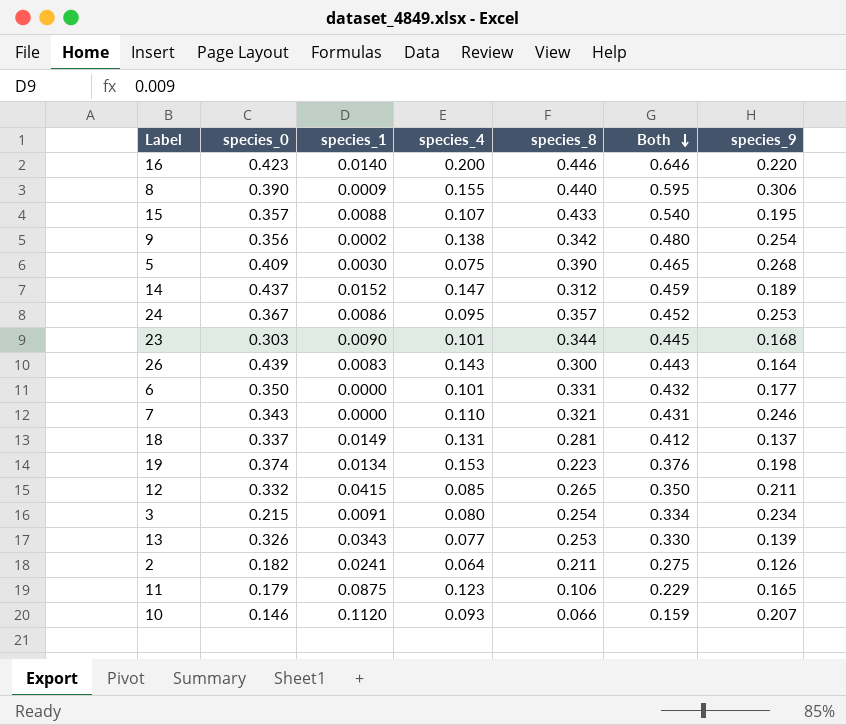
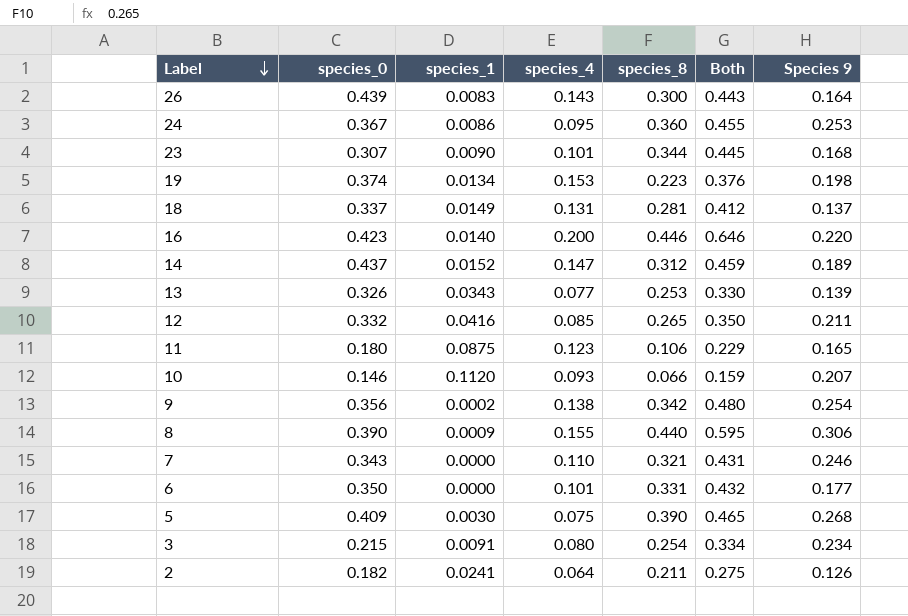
row order: Both descending -> Label descending
column name: species_9 -> Species 9
row 15: 0.357 | 0.0088 | 0.107 | 0.433 | 0.540 | 0.195 -> none
24 | species_8: 0.357 -> 0.360
24 | Both: 0.452 -> 0.455
23 | species_0: 0.303 -> 0.307
12 | species_1: 0.0415 -> 0.0416
11 | species_0: 0.179 -> 0.180

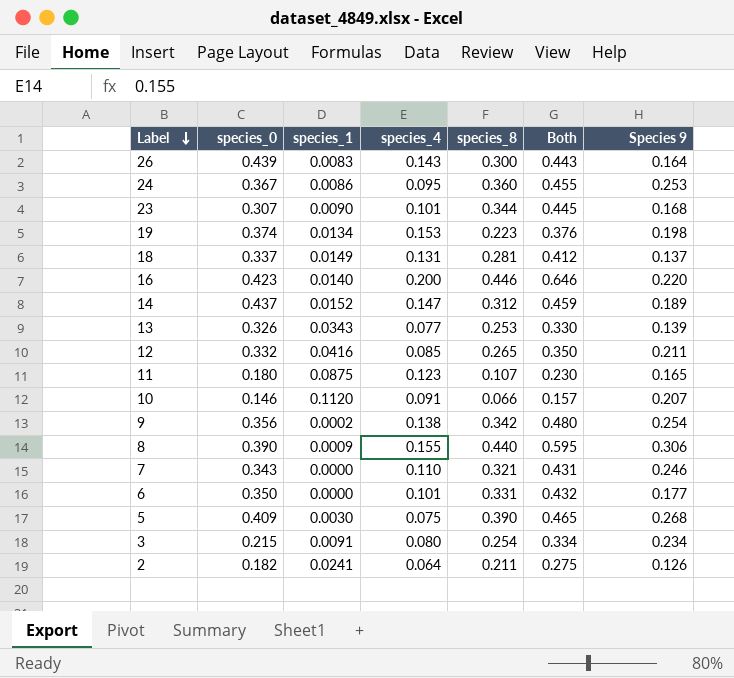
11 | species_8: 0.106 -> 0.107
11 | Both: 0.229 -> 0.230
10 | species_4: 0.093 -> 0.091
10 | Both: 0.159 -> 0.157

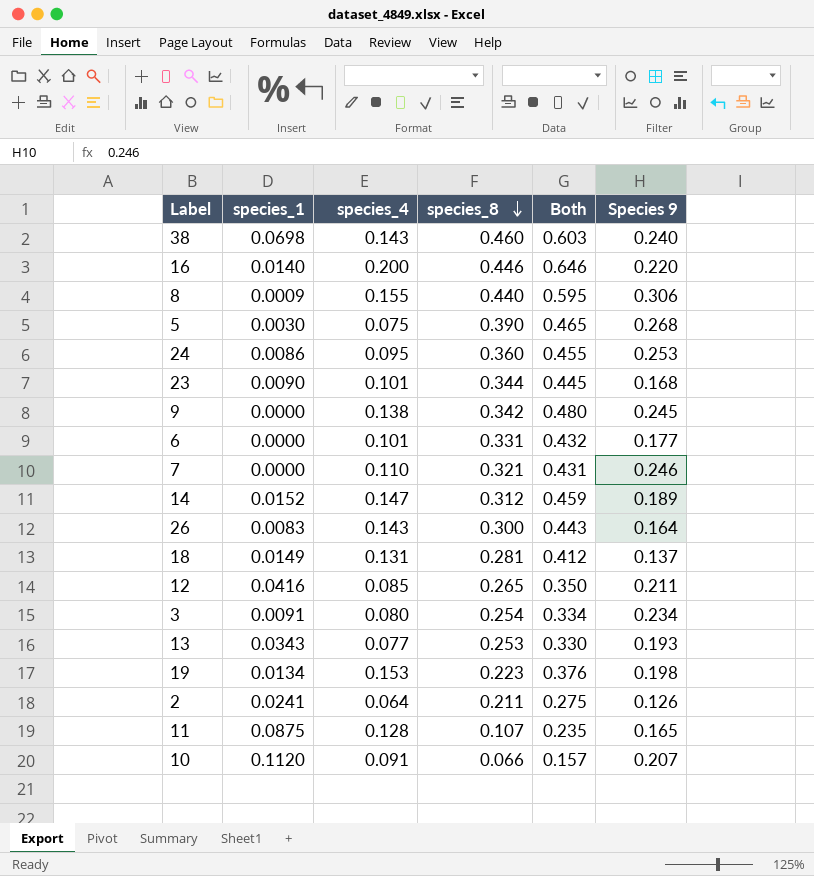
row order: Label descending -> species_8 descending
column species_0 | position: 2 -> none
row 38: none -> 0.0698 | 0.143 | 0.460 | 0.603 | 0.240
9 | species_1: 0.0002 -> 0.0000
9 | Species 9: 0.254 -> 0.245
13 | Species 9: 0.139 -> 0.193
11 | species_4: 0.123 -> 0.128
11 | Both: 0.230 -> 0.235

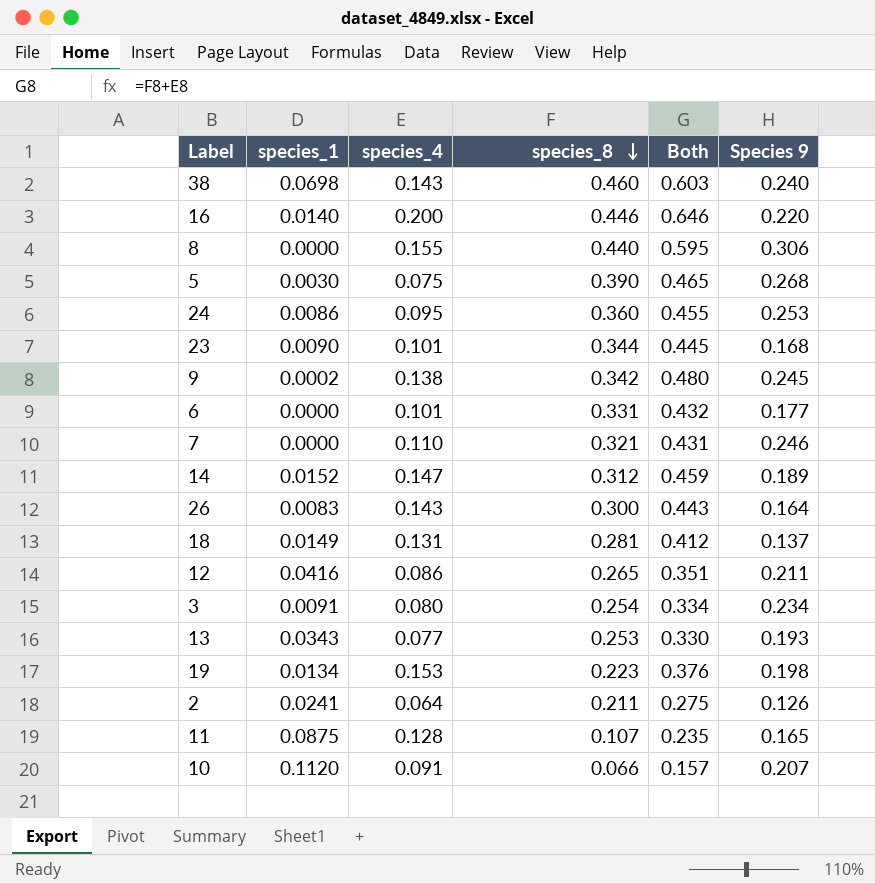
8 | species_1: 0.0009 -> 0.0000
9 | species_1: 0.0000 -> 0.0002
12 | species_4: 0.085 -> 0.086
12 | Both: 0.350 -> 0.351

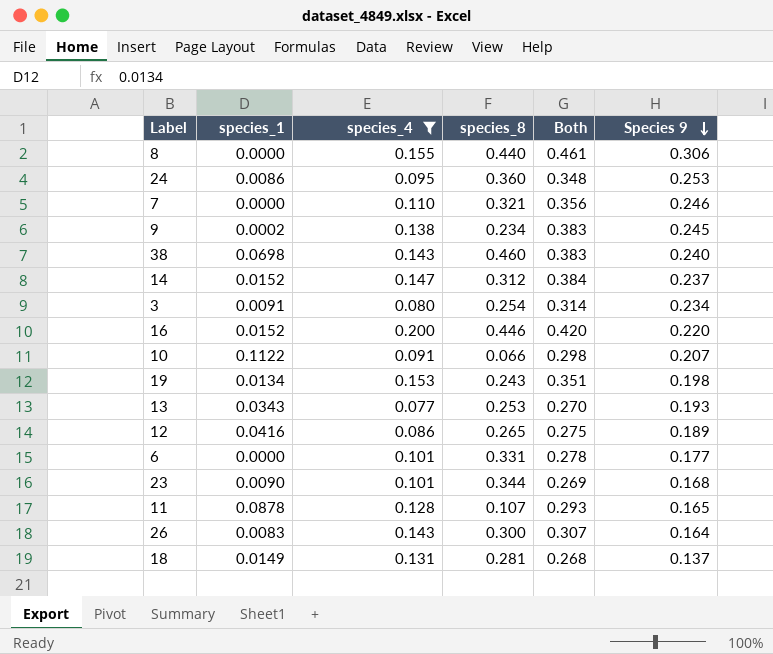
filter: none -> species_4 >= 0.077
row order: species_8 descending -> Species 9 descending
column Both | formula: [species_4] + [species_8] -> [species_4] + [Species 9]
9 | species_8: 0.342 -> 0.234
14 | Species 9: 0.189 -> 0.237
16 | species_1: 0.0140 -> 0.0152
10 | species_1: 0.1120 -> 0.1122
19 | species_8: 0.223 -> 0.243
12 | Species 9: 0.211 -> 0.189
11 | species_1: 0.0875 -> 0.0878

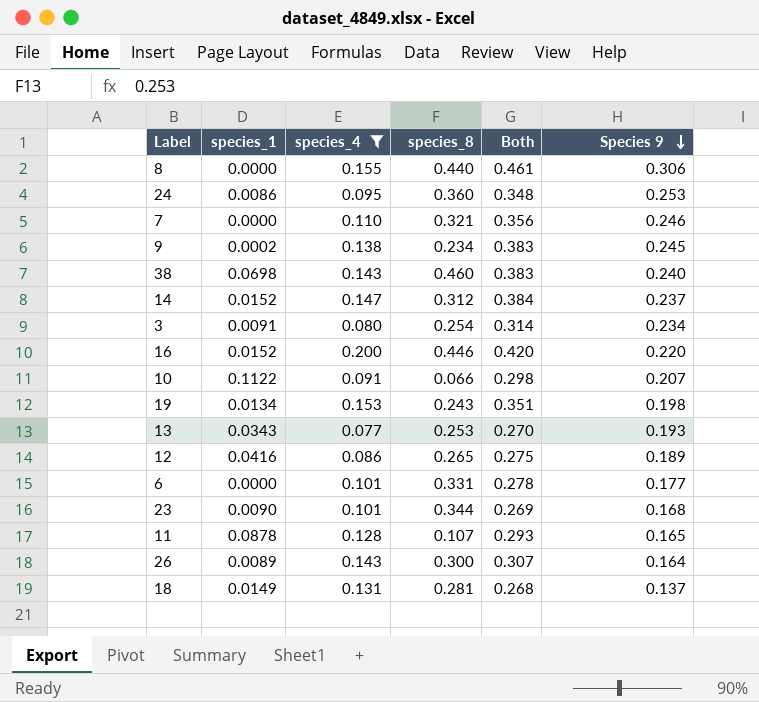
26 | species_1: 0.0083 -> 0.0089

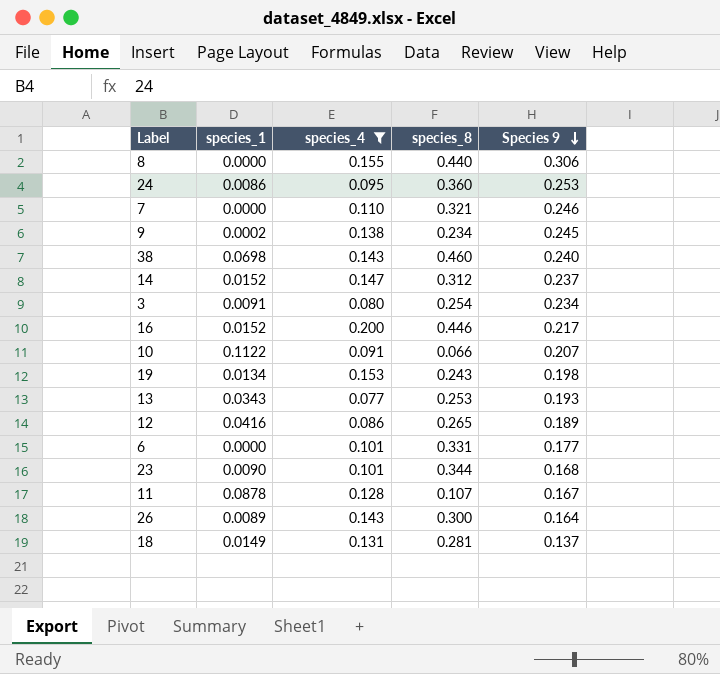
column Both | formula: [species_4] + [Species 9] -> none
16 | Species 9: 0.220 -> 0.217
11 | Species 9: 0.165 -> 0.167

